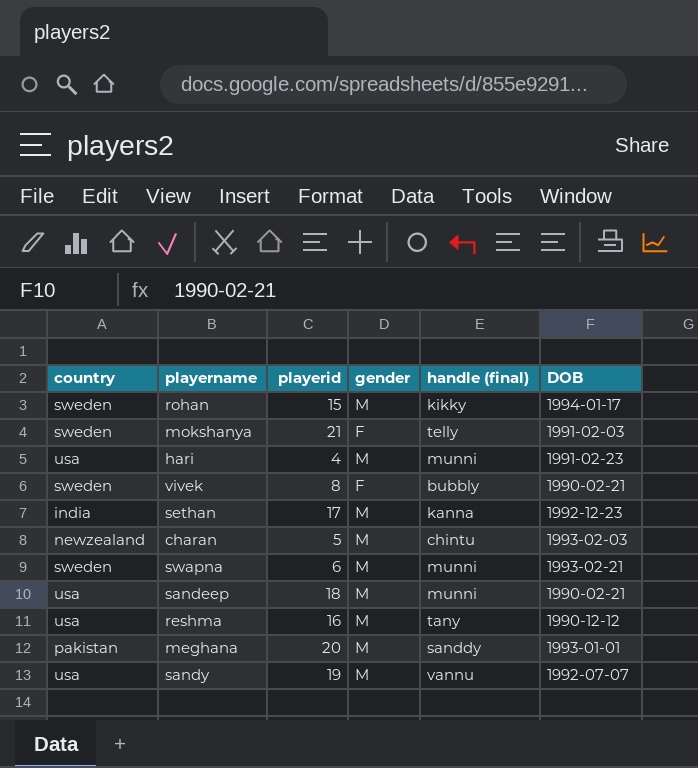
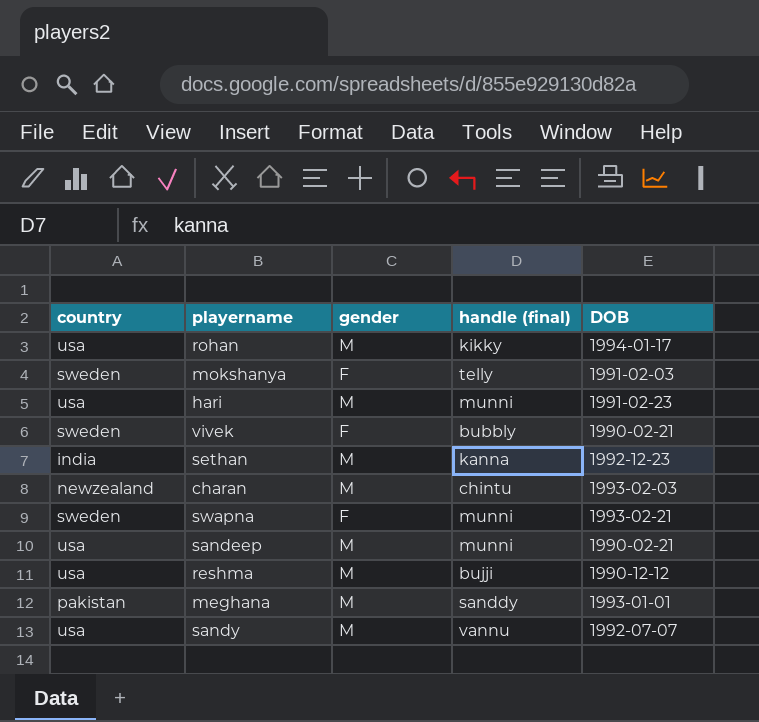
column playerid | position: 3 -> none
rohan | country: sweden -> usa
swapna | gender: M -> F
reshma | handle (final): tany -> bujji

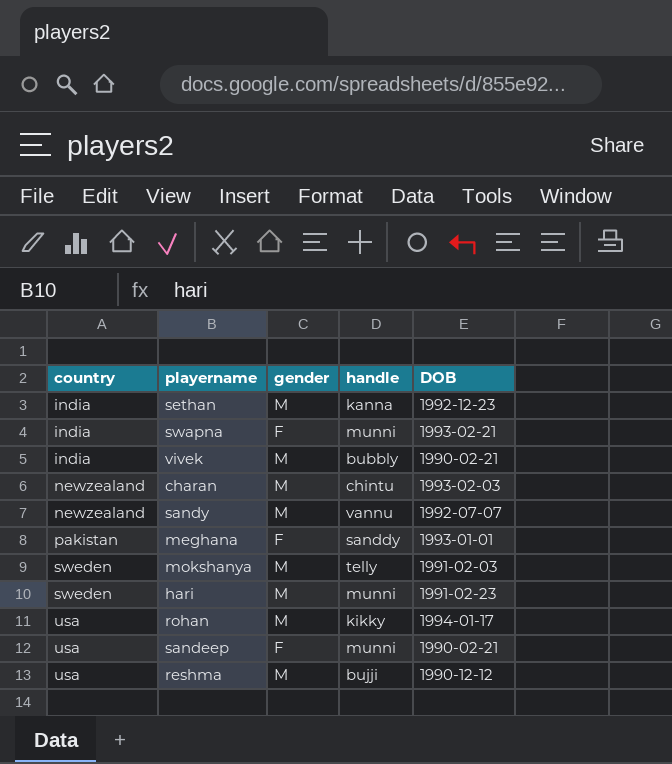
row order: none -> country ascending
column name: handle (final) -> handle
swapna | country: sweden -> india
vivek | country: sweden -> india
vivek | gender: F -> M
sandy | country: usa -> newzealand
meghana | gender: M -> F
mokshanya | gender: F -> M
hari | country: usa -> sweden
sandeep | gender: M -> F

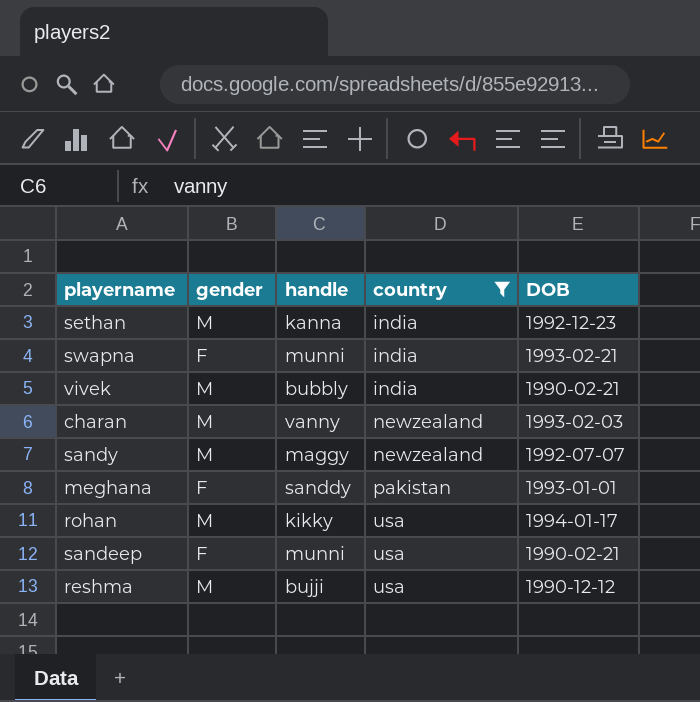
filter: none -> country != sweden
column country | position: 1 -> 4
charan | handle: chintu -> vanny
sandy | handle: vannu -> maggy

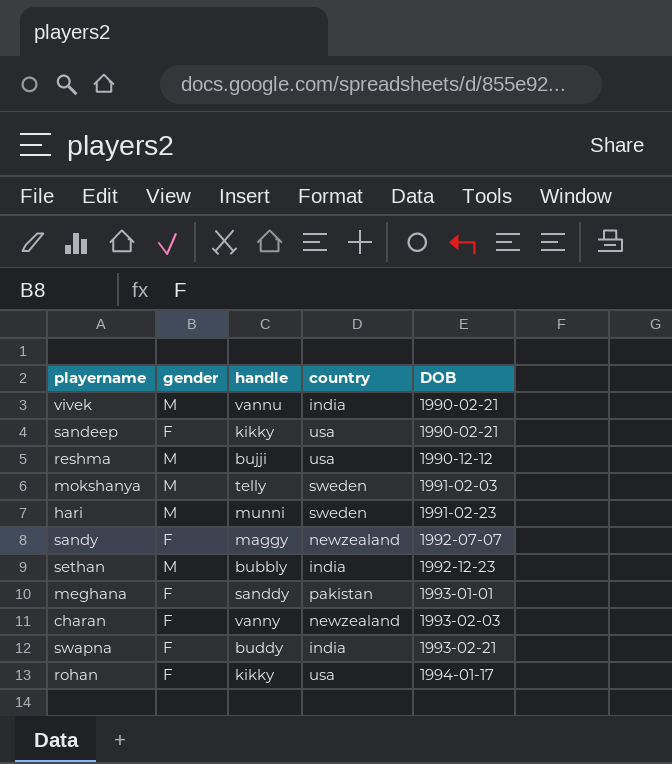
filter: country != sweden -> none
row order: country ascending -> DOB ascending
vivek | handle: bubbly -> vannu
sandeep | handle: munni -> kikky
sandy | gender: M -> F
sethan | handle: kanna -> bubbly
charan | gender: M -> F
swapna | handle: munni -> buddy
rohan | gender: M -> F

